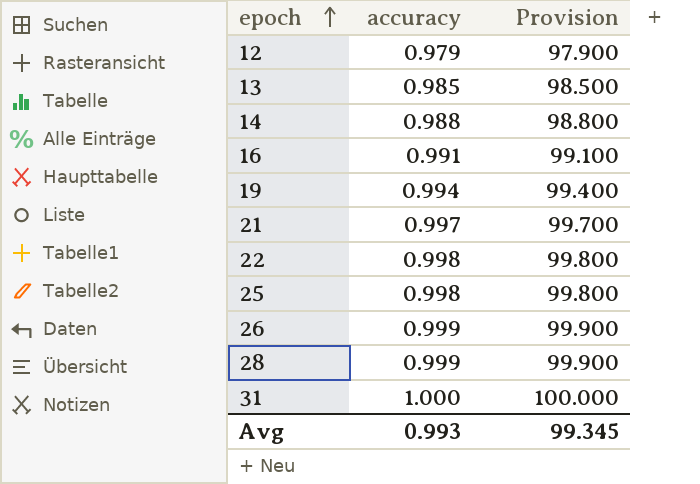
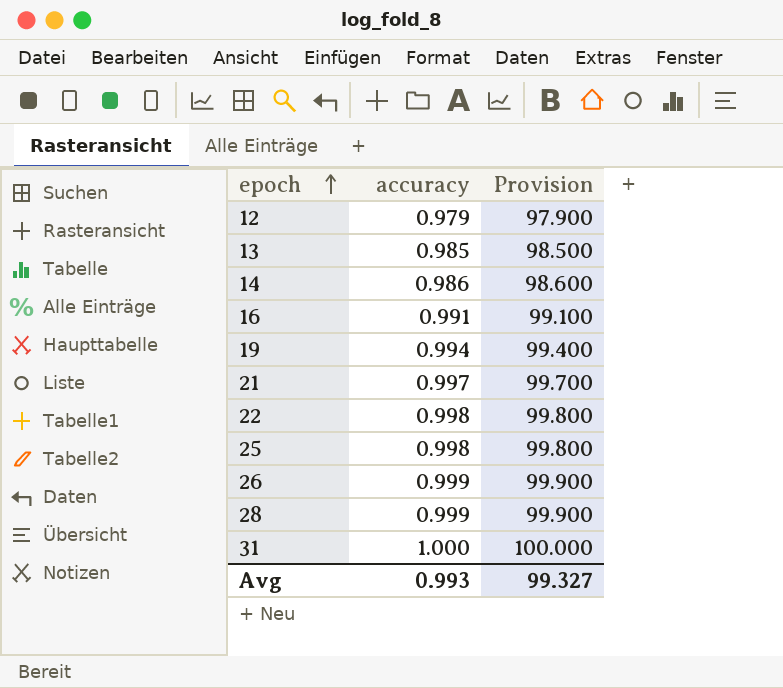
14 | accuracy: 0.988 -> 0.986
14 | Provision: 98.800 -> 98.600
Avg | Provision: 99.345 -> 99.327

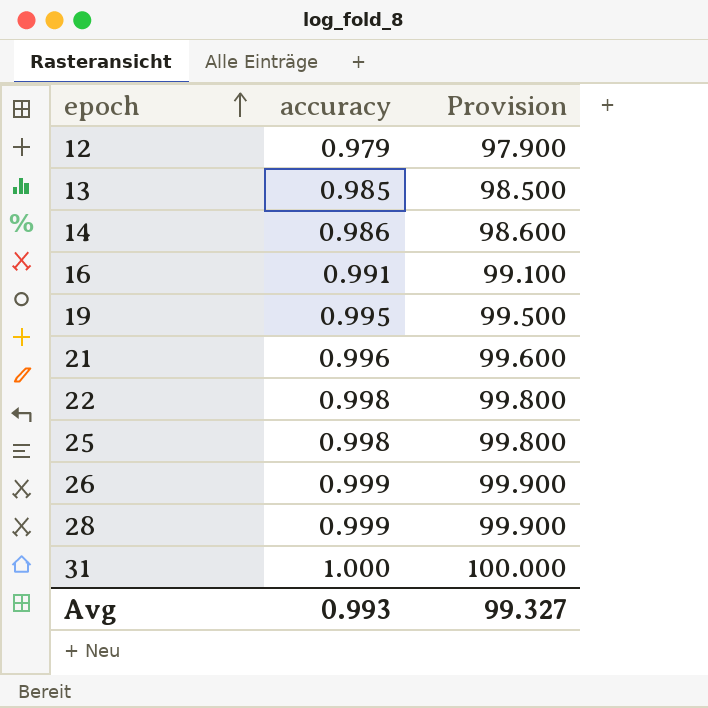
19 | accuracy: 0.994 -> 0.995
19 | Provision: 99.400 -> 99.500
21 | accuracy: 0.997 -> 0.996
21 | Provision: 99.700 -> 99.600

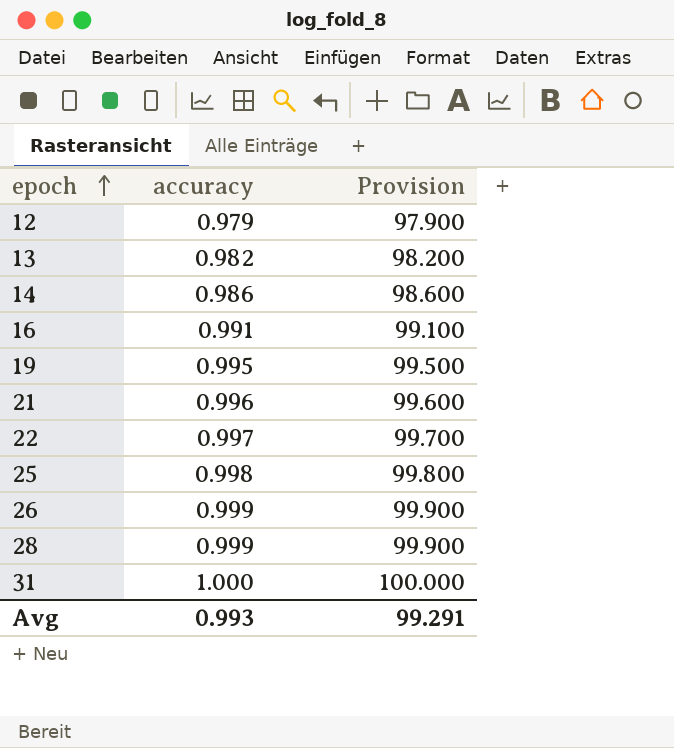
13 | accuracy: 0.985 -> 0.982
13 | Provision: 98.500 -> 98.200
22 | accuracy: 0.998 -> 0.997
22 | Provision: 99.800 -> 99.700
Avg | Provision: 99.327 -> 99.291

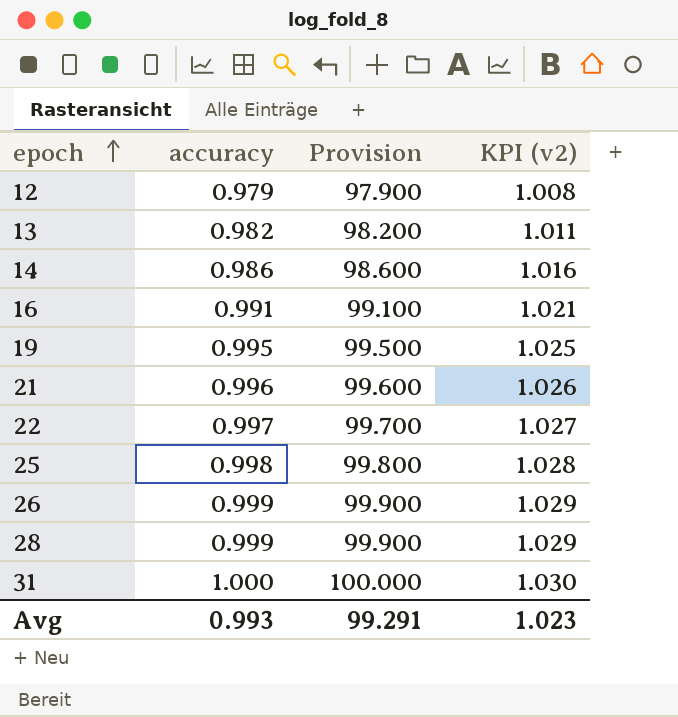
column KPI (v2) | formula: none -> [accuracy] * 1.03

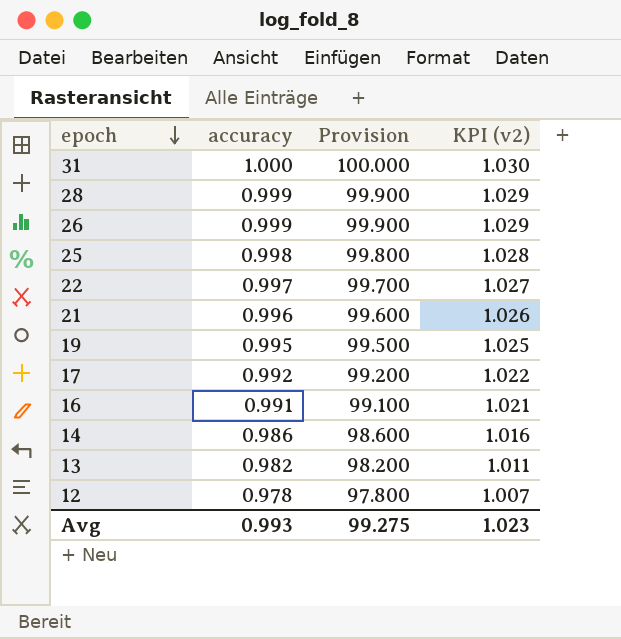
row order: epoch ascending -> epoch descending
row 17: none -> 0.992 | 99.200 | 1.022
12 | accuracy: 0.979 -> 0.978
12 | Provision: 97.900 -> 97.800
12 | KPI (v2): 1.008 -> 1.007
Avg | Provision: 99.291 -> 99.275

